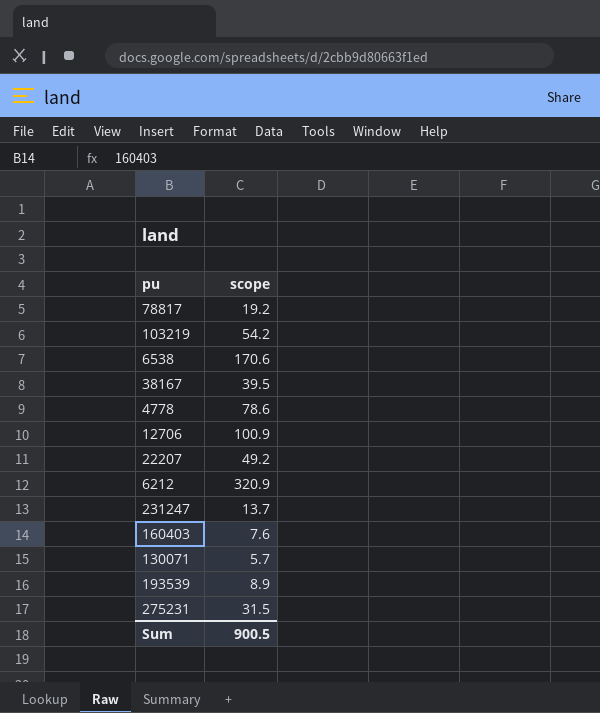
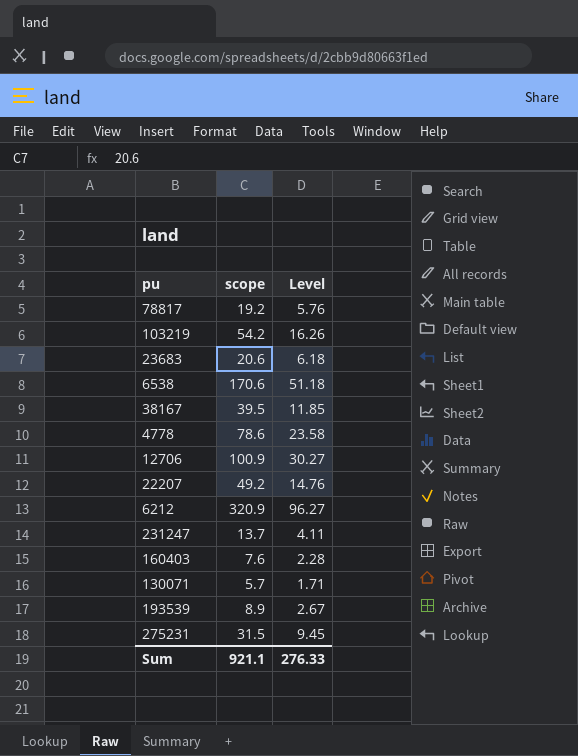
column Level | formula: none -> [scope] * 0.3
row 23683: none -> 20.6 | 6.18
Sum | scope: 900.5 -> 921.1

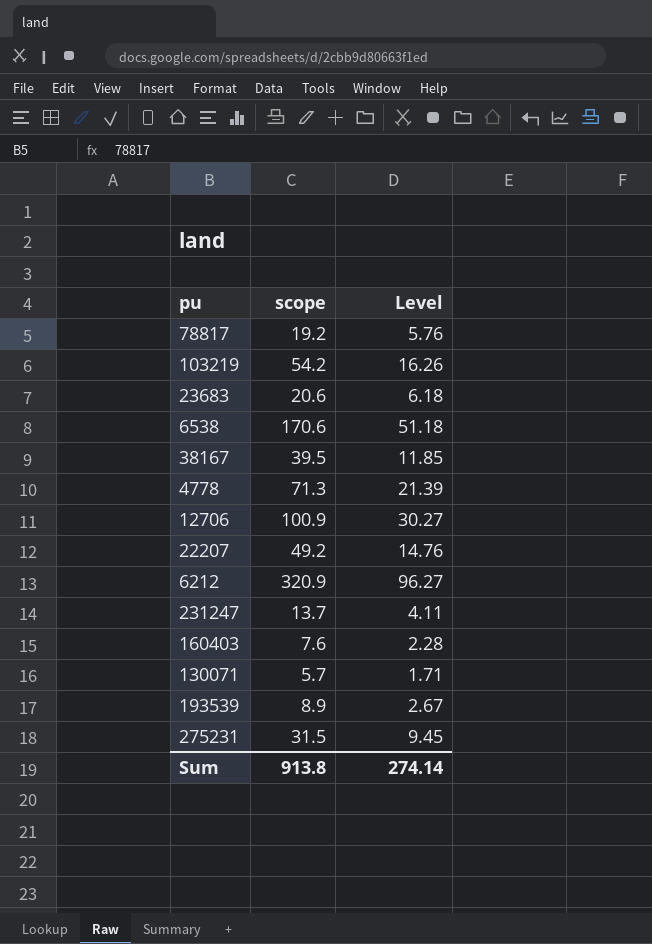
4778 | scope: 78.6 -> 71.3
4778 | Level: 23.58 -> 21.39
Sum | scope: 921.1 -> 913.8
Sum | Level: 276.33 -> 274.14

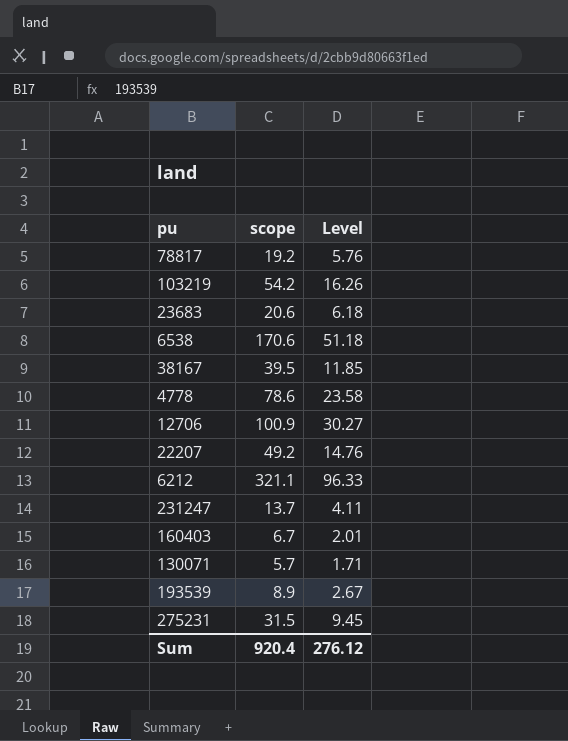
4778 | scope: 71.3 -> 78.6
4778 | Level: 21.39 -> 23.58
6212 | scope: 320.9 -> 321.1
6212 | Level: 96.27 -> 96.33
160403 | scope: 7.6 -> 6.7
160403 | Level: 2.28 -> 2.01
Sum | scope: 913.8 -> 920.4
Sum | Level: 274.14 -> 276.12

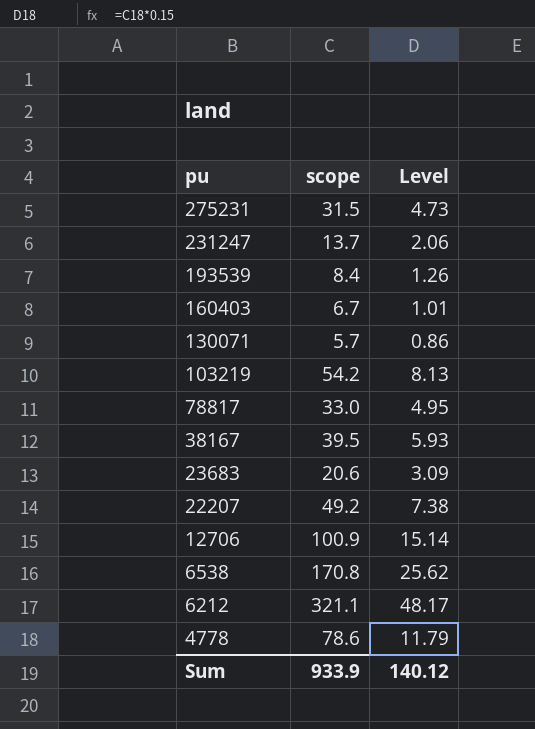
row order: none -> pu descending
column Level | formula: [scope] * 0.3 -> [scope] * 0.15
193539 | scope: 8.9 -> 8.4
78817 | scope: 19.2 -> 33.0
6538 | scope: 170.6 -> 170.8
Sum | scope: 920.4 -> 933.9
Sum | Level: 276.12 -> 140.12

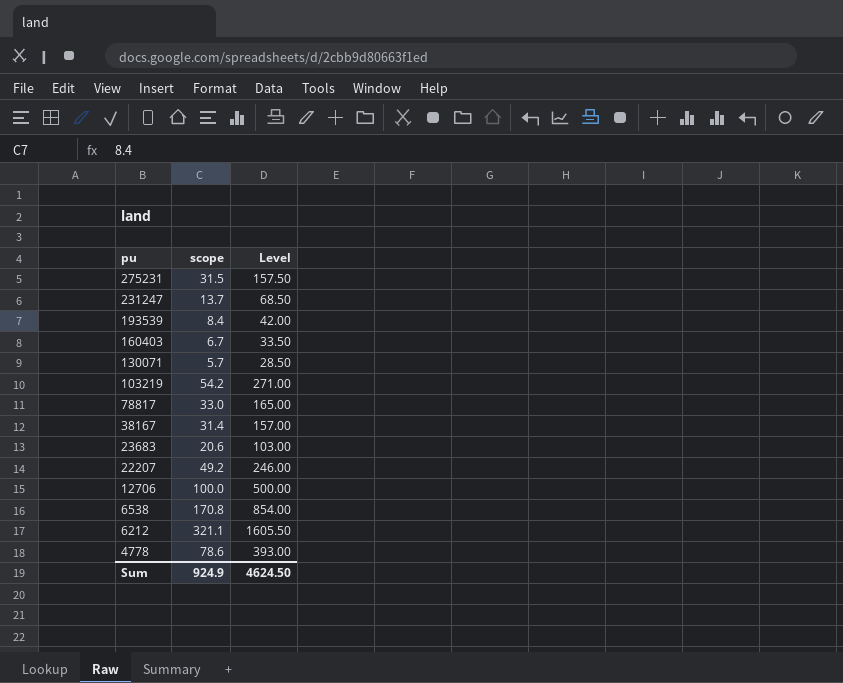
column Level | formula: [scope] * 0.15 -> [scope] * 5
38167 | scope: 39.5 -> 31.4
12706 | scope: 100.9 -> 100.0
Sum | scope: 933.9 -> 924.9
Sum | Level: 140.12 -> 4624.50

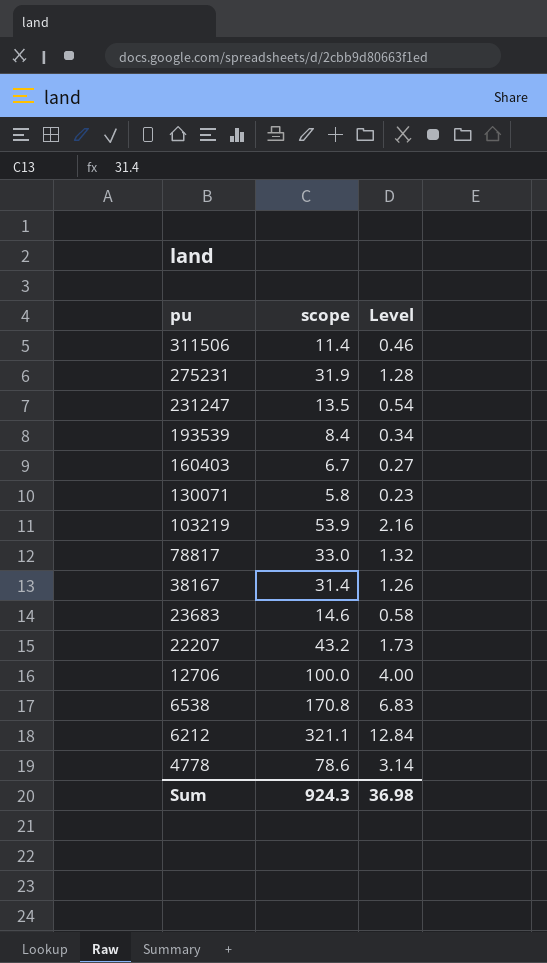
column Level | formula: [scope] * 5 -> [scope] * 0.04
row 311506: none -> 11.4 | 0.46
275231 | scope: 31.5 -> 31.9
231247 | scope: 13.7 -> 13.5
130071 | scope: 5.7 -> 5.8
103219 | scope: 54.2 -> 53.9
23683 | scope: 20.6 -> 14.6
22207 | scope: 49.2 -> 43.2
Sum | scope: 924.9 -> 924.3
Sum | Level: 4624.50 -> 36.98

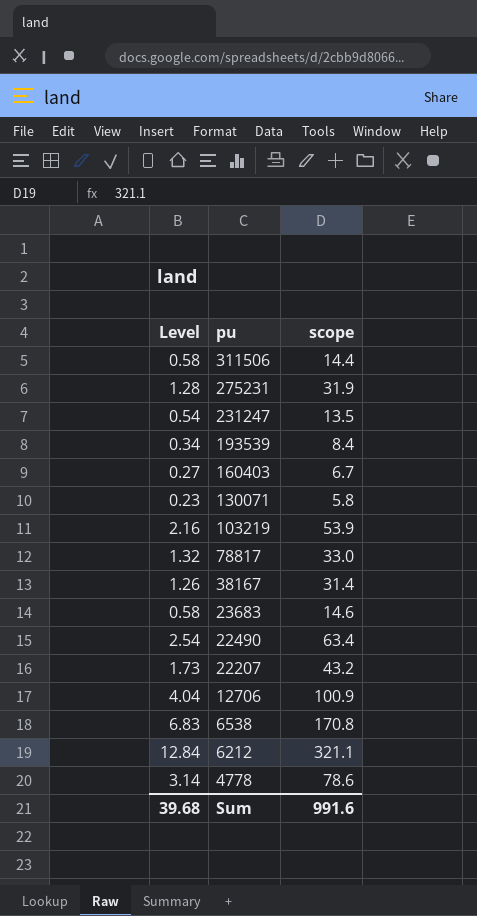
column Level | position: 3 -> 1
311506 | Level: 0.46 -> 0.58
311506 | scope: 11.4 -> 14.4
row 22490: none -> 2.54 | 63.4
12706 | Level: 4.00 -> 4.04
12706 | scope: 100.0 -> 100.9
Sum | Level: 36.98 -> 39.68
Sum | scope: 924.3 -> 991.6

